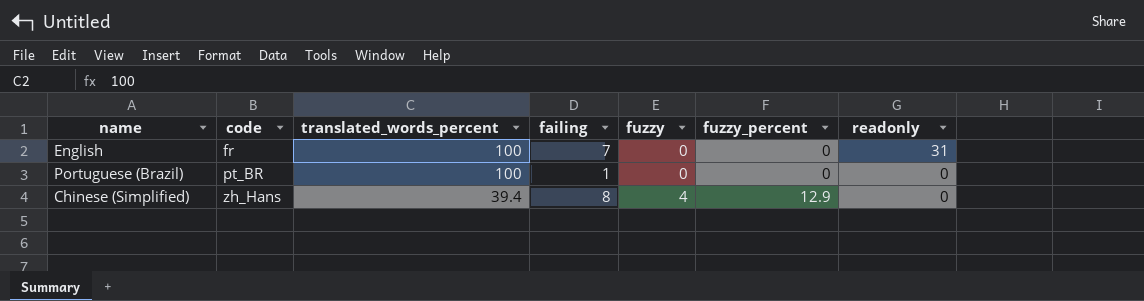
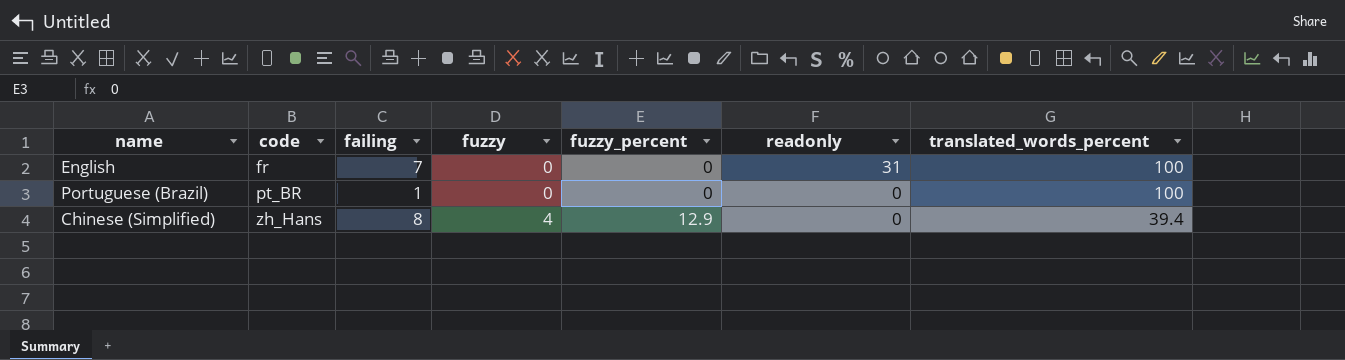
column translated_words_percent | position: 3 -> 7

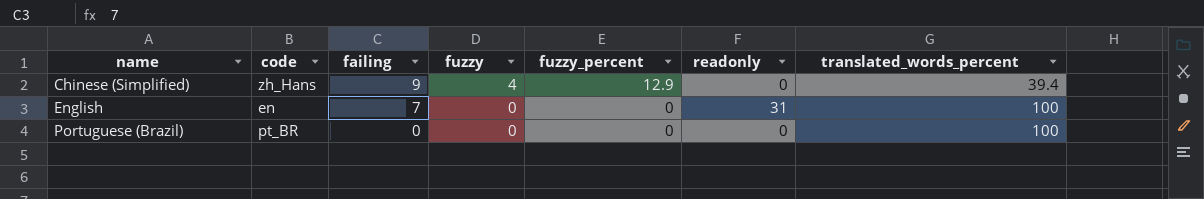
row order: code ascending -> name ascending
Chinese (Simplified) | failing: 8 -> 9
English | code: fr -> en
Portuguese (Brazil) | failing: 1 -> 0

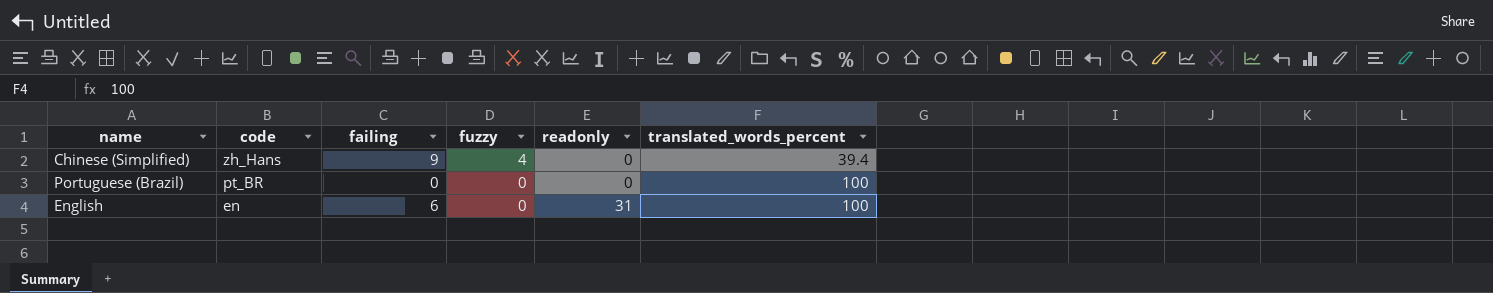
row order: name ascending -> code descending
column fuzzy_percent | position: 5 -> none
English | failing: 7 -> 6

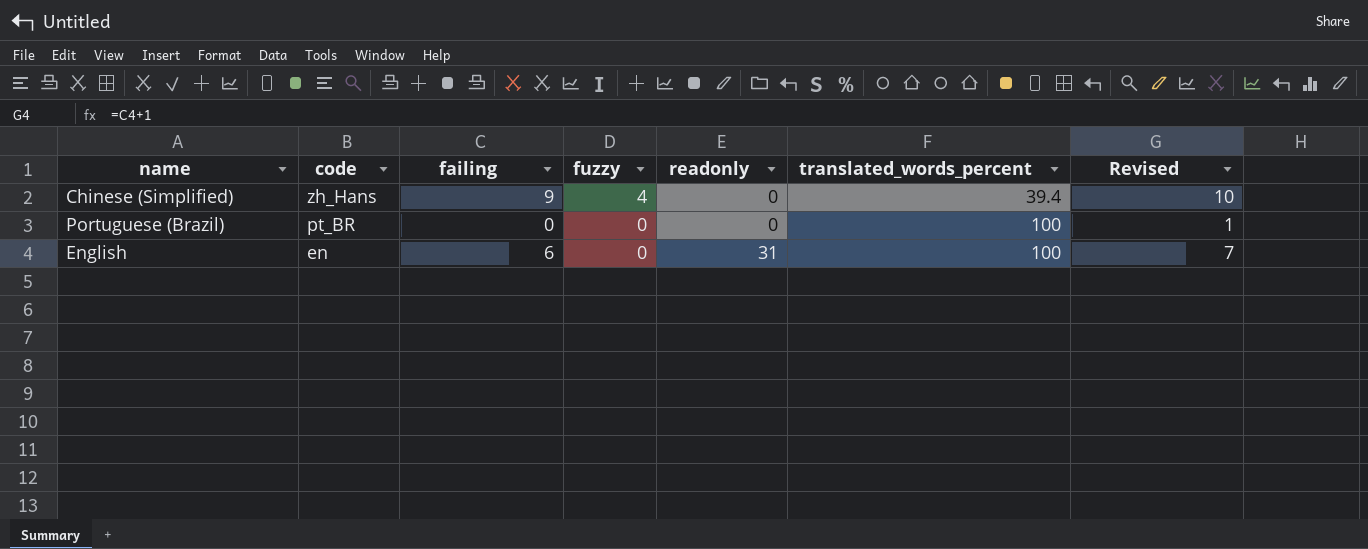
column Revised | formula: none -> [failing] + 1

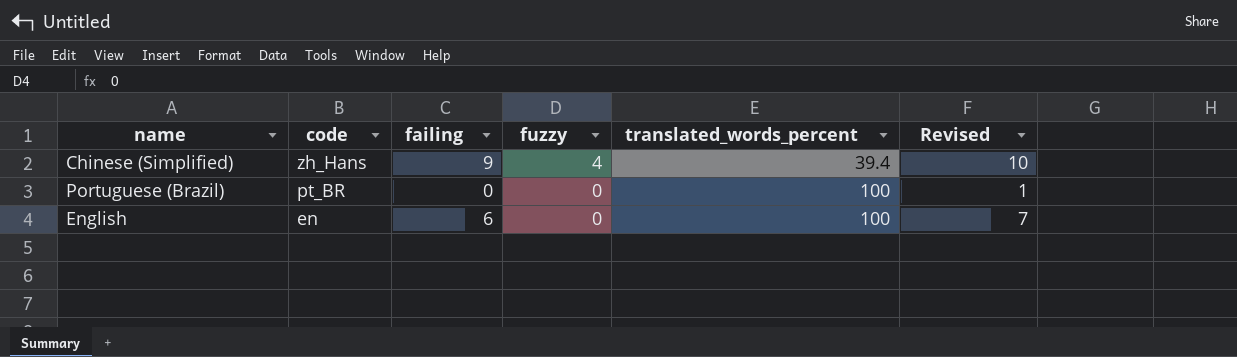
column readonly | position: 5 -> none

